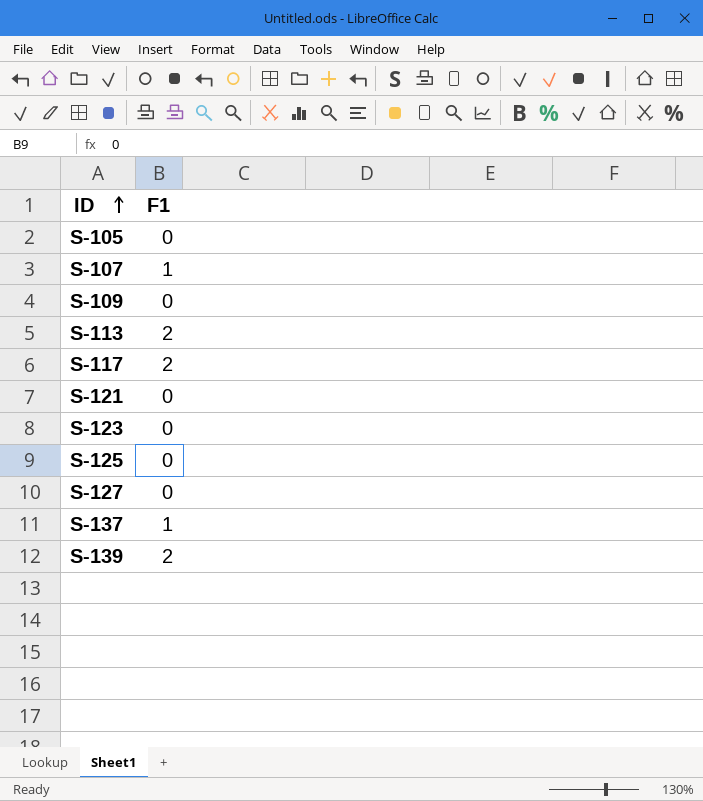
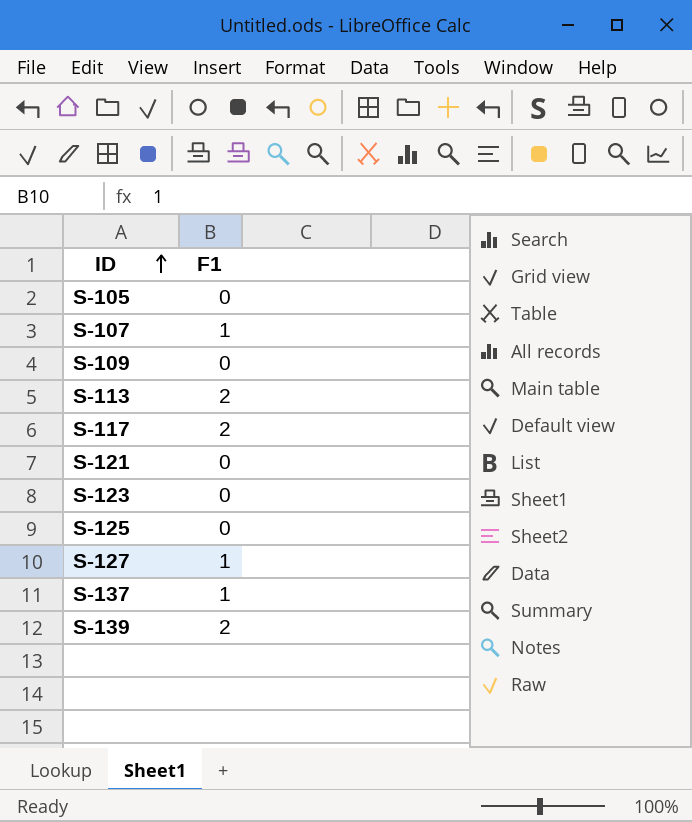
S-127 | F1: 0 -> 1

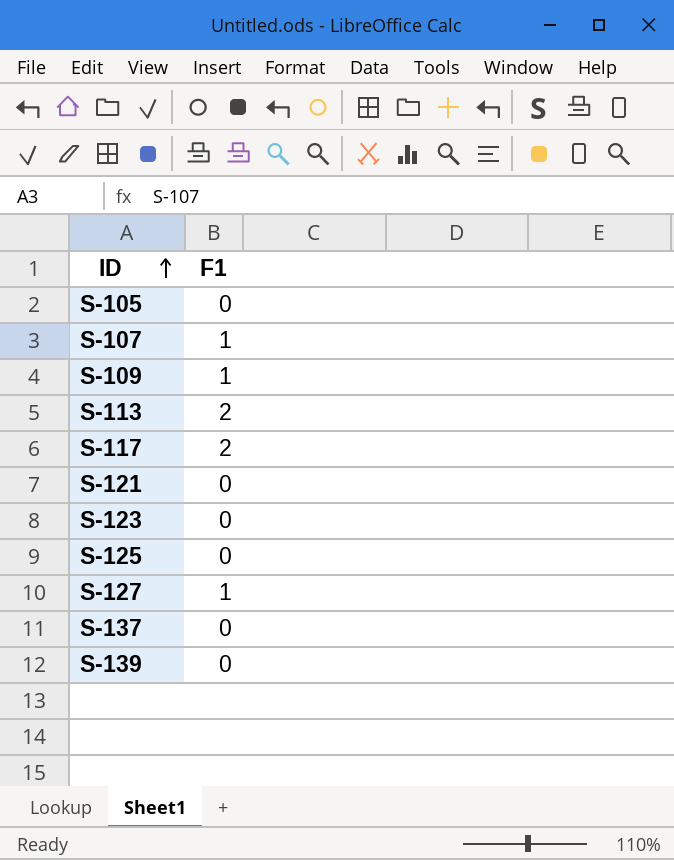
S-109 | F1: 0 -> 1
S-137 | F1: 1 -> 0
S-139 | F1: 2 -> 0

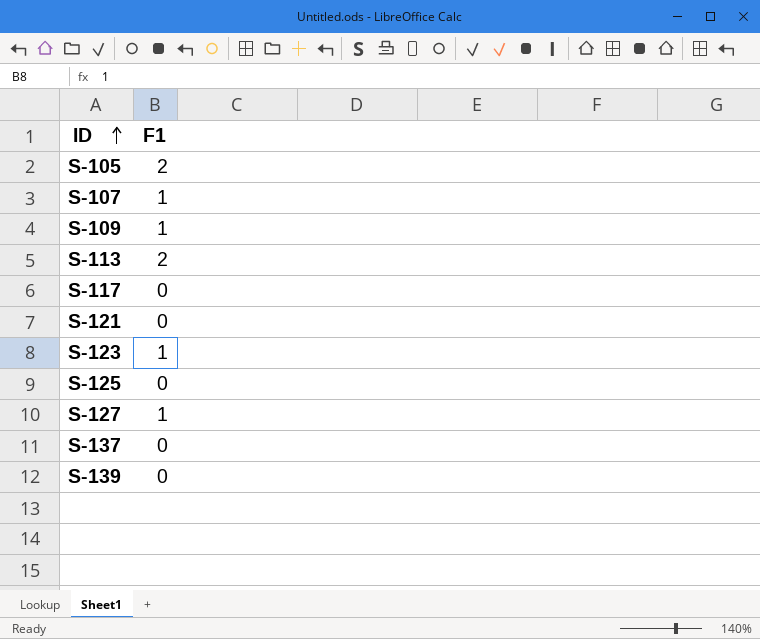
S-105 | F1: 0 -> 2
S-117 | F1: 2 -> 0
S-123 | F1: 0 -> 1

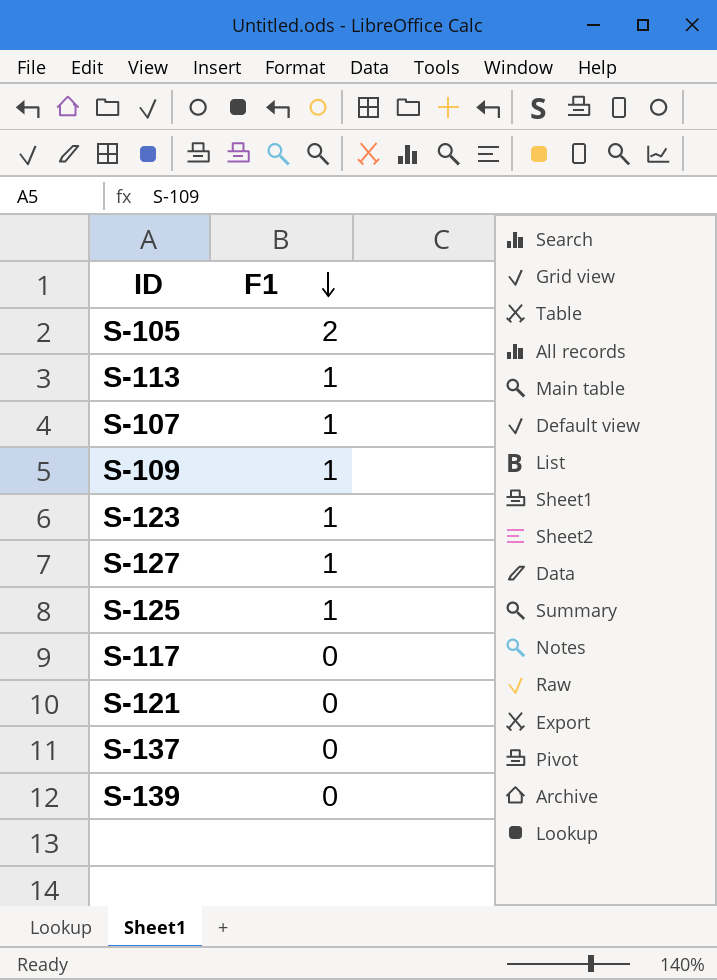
row order: ID ascending -> F1 descending
S-113 | F1: 2 -> 1
S-125 | F1: 0 -> 1

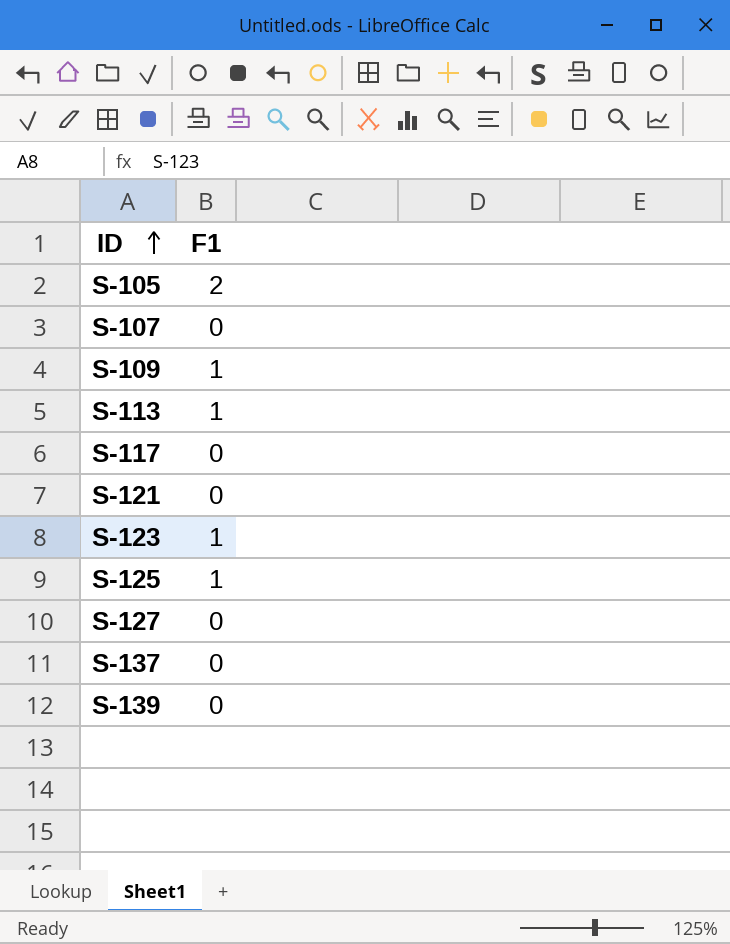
row order: F1 descending -> ID ascending
S-107 | F1: 1 -> 0
S-127 | F1: 1 -> 0

